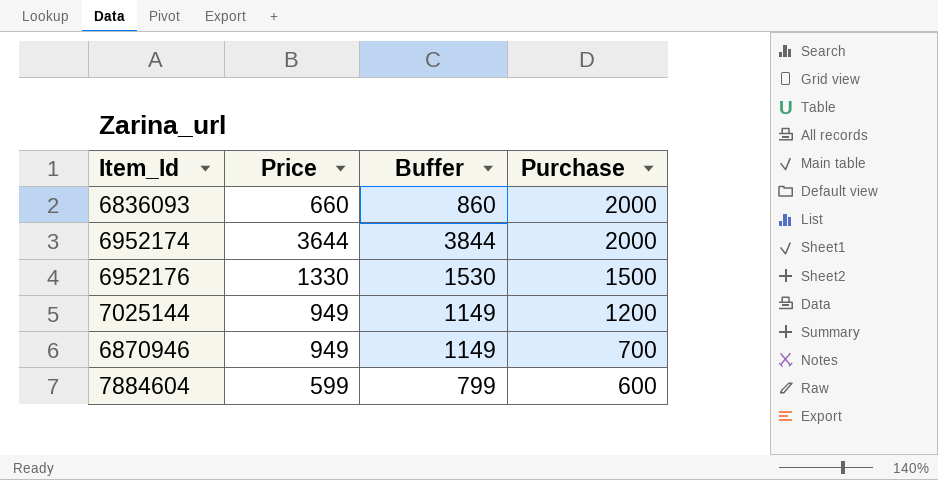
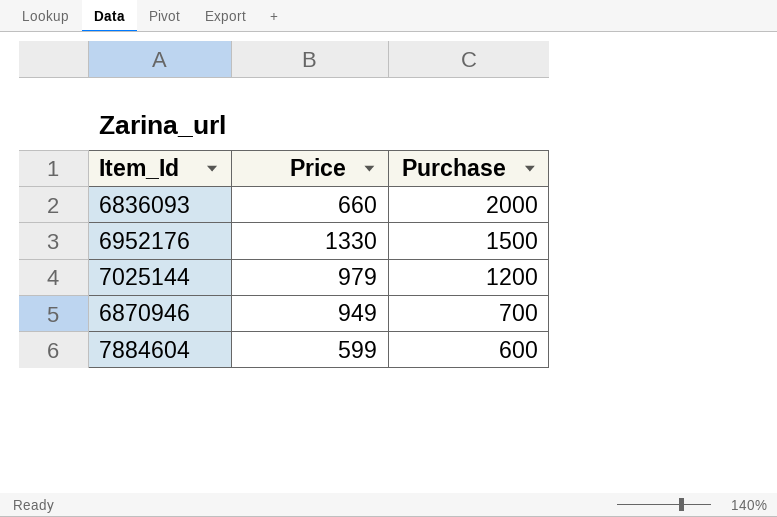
column Buffer | formula: [Price] + 200 -> none
row 6952174: 3644 | 3844 | 2000 -> none
7025144 | Price: 949 -> 979

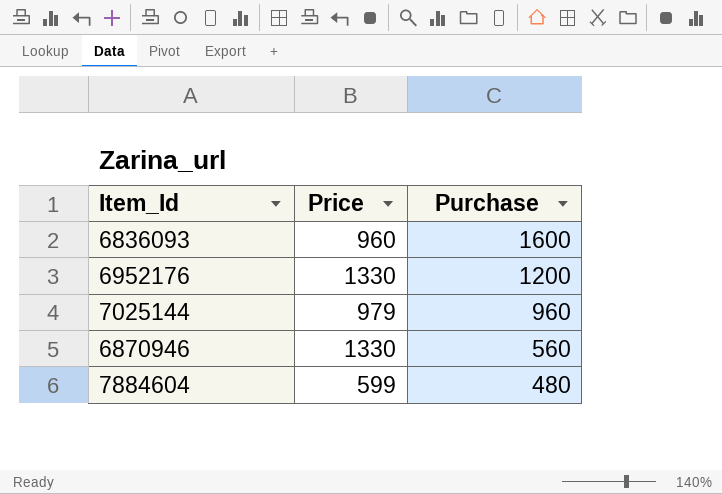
6836093 | Price: 660 -> 960
6836093 | Purchase: 2000 -> 1600
6952176 | Purchase: 1500 -> 1200
7025144 | Purchase: 1200 -> 960
6870946 | Price: 949 -> 1330
6870946 | Purchase: 700 -> 560
7884604 | Purchase: 600 -> 480

